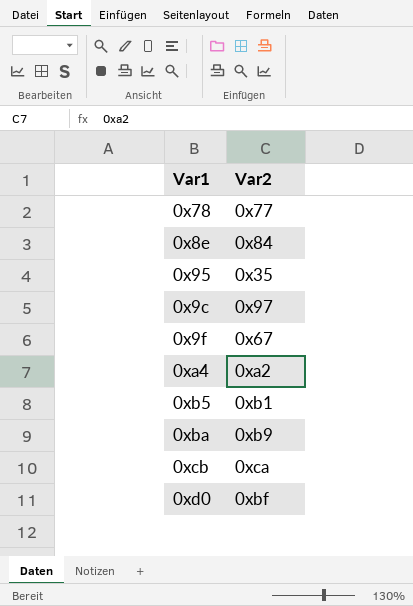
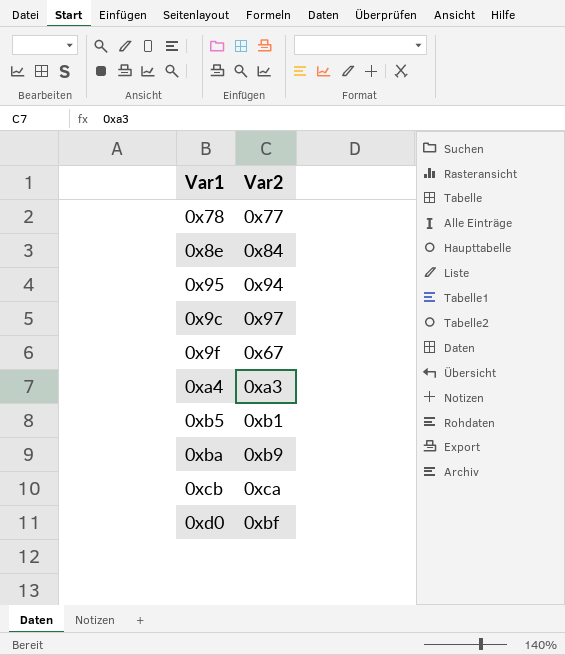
0x95 | Var2: 0x35 -> 0x94
0xa4 | Var2: 0xa2 -> 0xa3

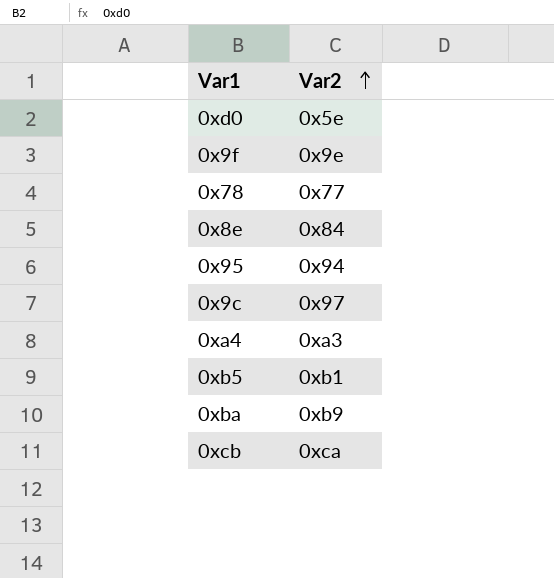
row order: none -> Var2 ascending
0xd0 | Var2: 0xbf -> 0x5e
0x9f | Var2: 0x67 -> 0x9e

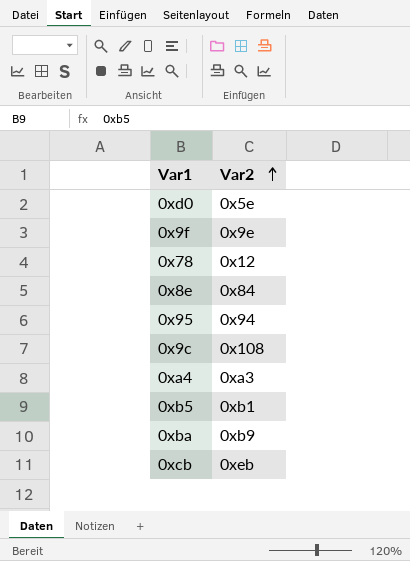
0x78 | Var2: 0x77 -> 0x12
0x9c | Var2: 0x97 -> 0x108
0xcb | Var2: 0xca -> 0xeb

